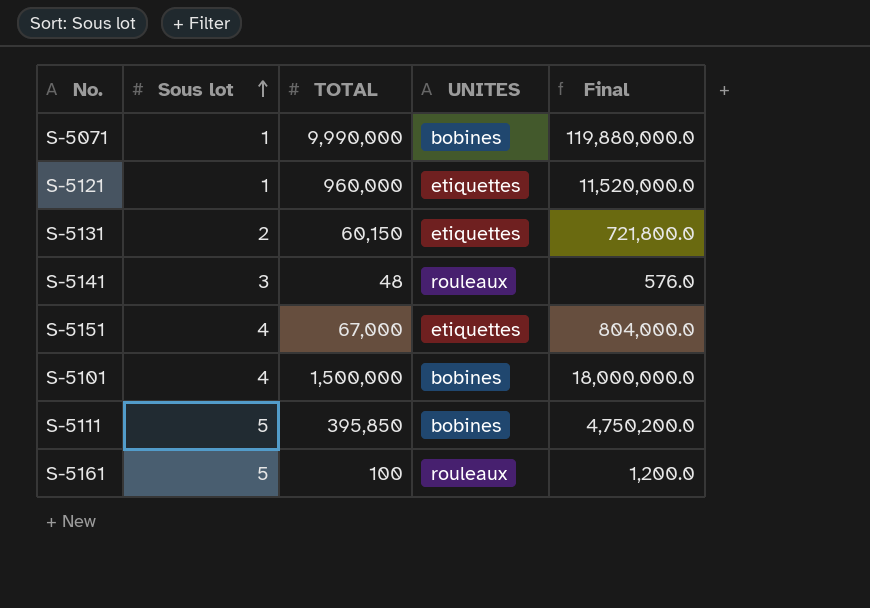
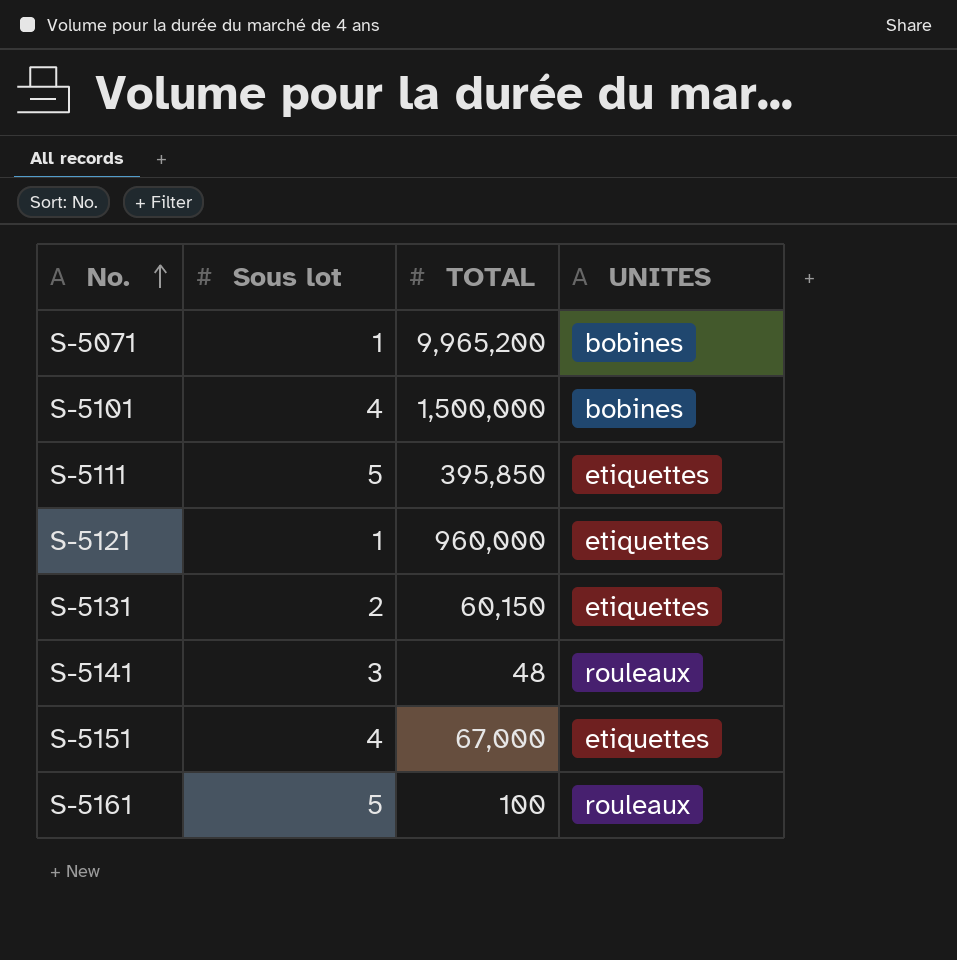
row order: Sous lot ascending -> No. ascending
column Final | formula: [TOTAL] * 12 -> none
S-5071 | TOTAL: 9,990,000 -> 9,965,200
S-5111 | UNITES: bobines -> etiquettes

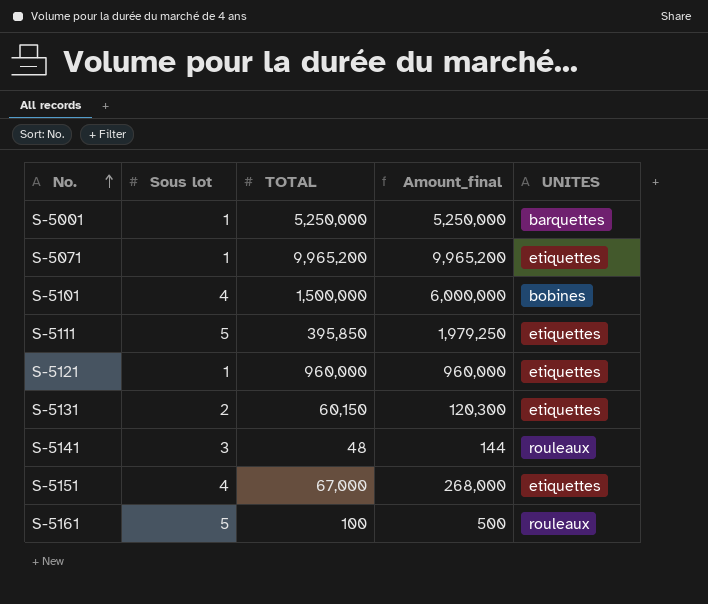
column Amount_final | formula: none -> [Sous lot] * [TOTAL]
row S-5001: none -> 1 | 5,250,000 | 5,250,000 | barquettes
S-5071 | UNITES: bobines -> etiquettes

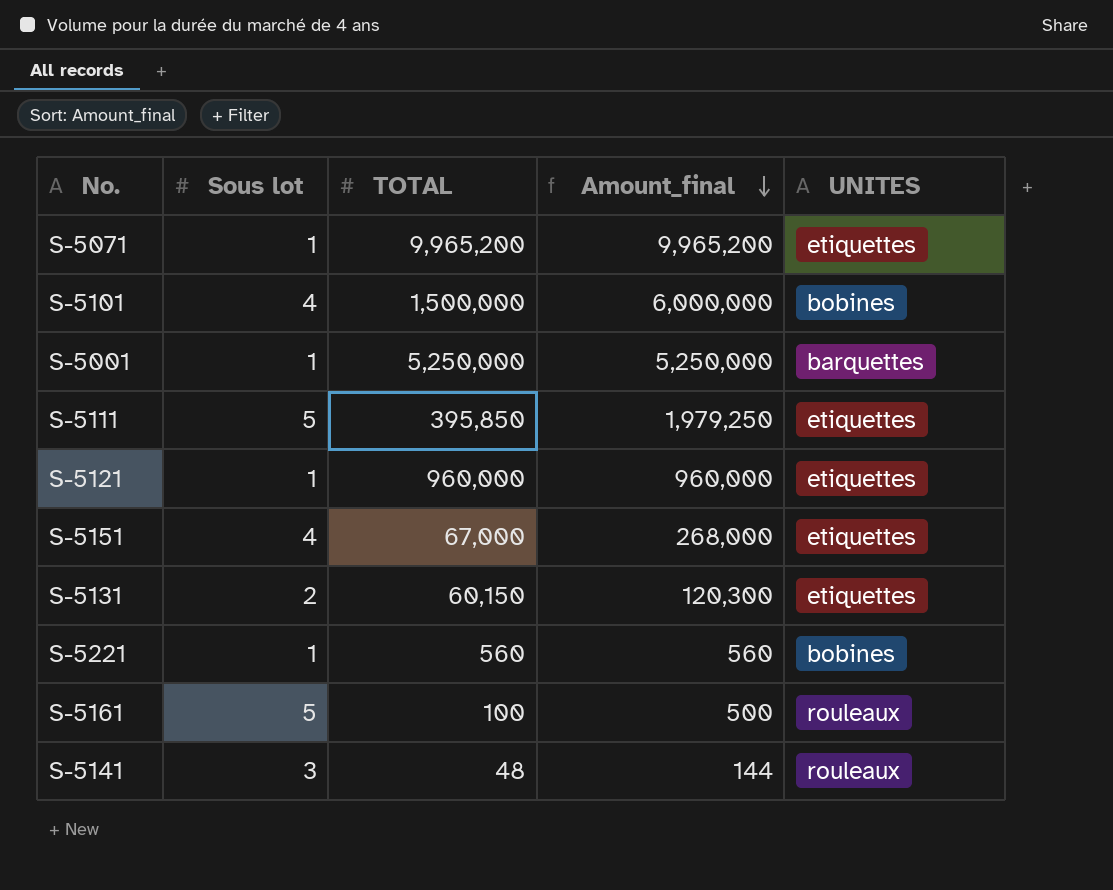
row order: No. ascending -> Amount_final descending
row S-5221: none -> 1 | 560 | 560 | bobines

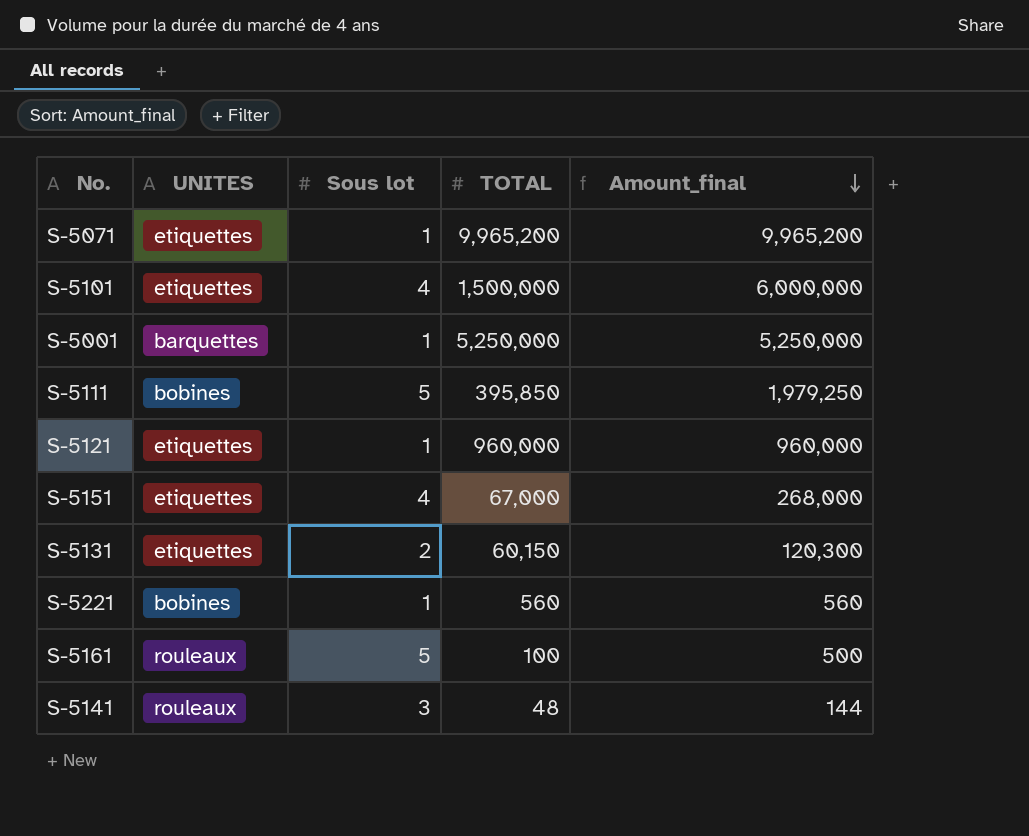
column UNITES | position: 5 -> 2
S-5101 | UNITES: bobines -> etiquettes
S-5111 | UNITES: etiquettes -> bobines

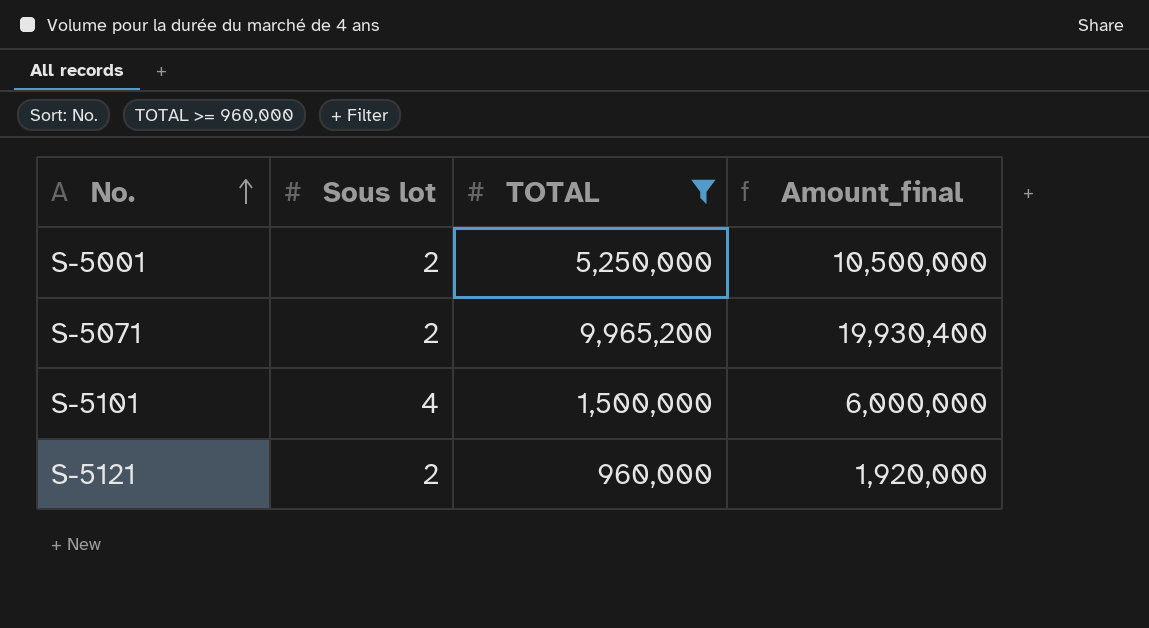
filter: none -> TOTAL >= 960,000
row order: Amount_final descending -> No. ascending
column UNITES | position: 2 -> none
S-5001 | Sous lot: 1 -> 2
S-5001 | Amount_final: 5,250,000 -> 10,500,000
S-5071 | Sous lot: 1 -> 2
S-5071 | Amount_final: 9,965,200 -> 19,930,400
S-5121 | Sous lot: 1 -> 2
S-5121 | Amount_final: 960,000 -> 1,920,000

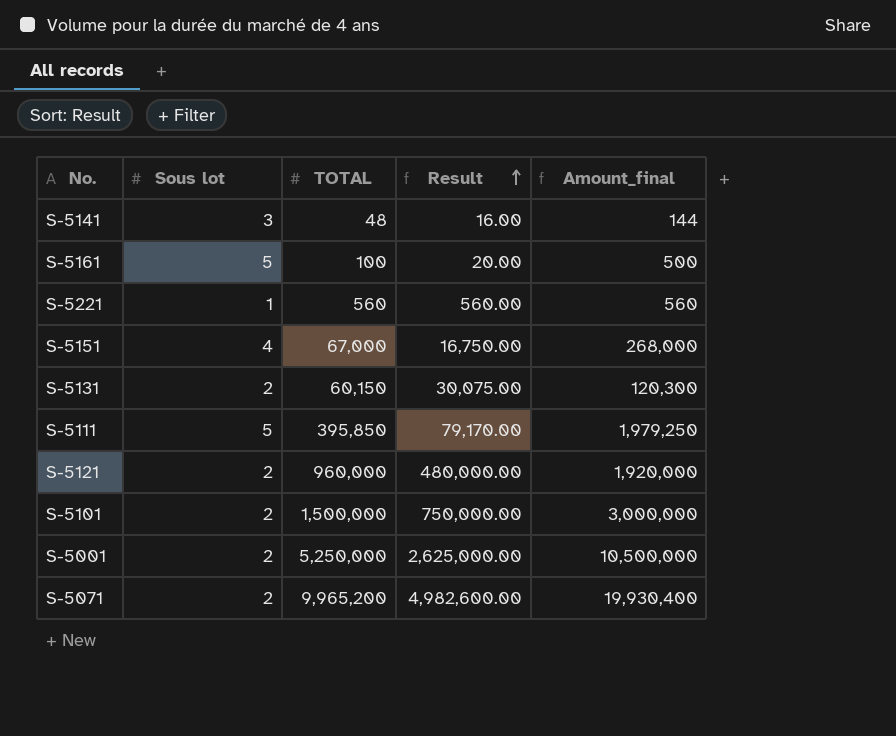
filter: TOTAL >= 960,000 -> none
row order: No. ascending -> Result ascending
column Result | formula: none -> [TOTAL] / [Sous lot]
S-5101 | Sous lot: 4 -> 2
S-5101 | Amount_final: 6,000,000 -> 3,000,000

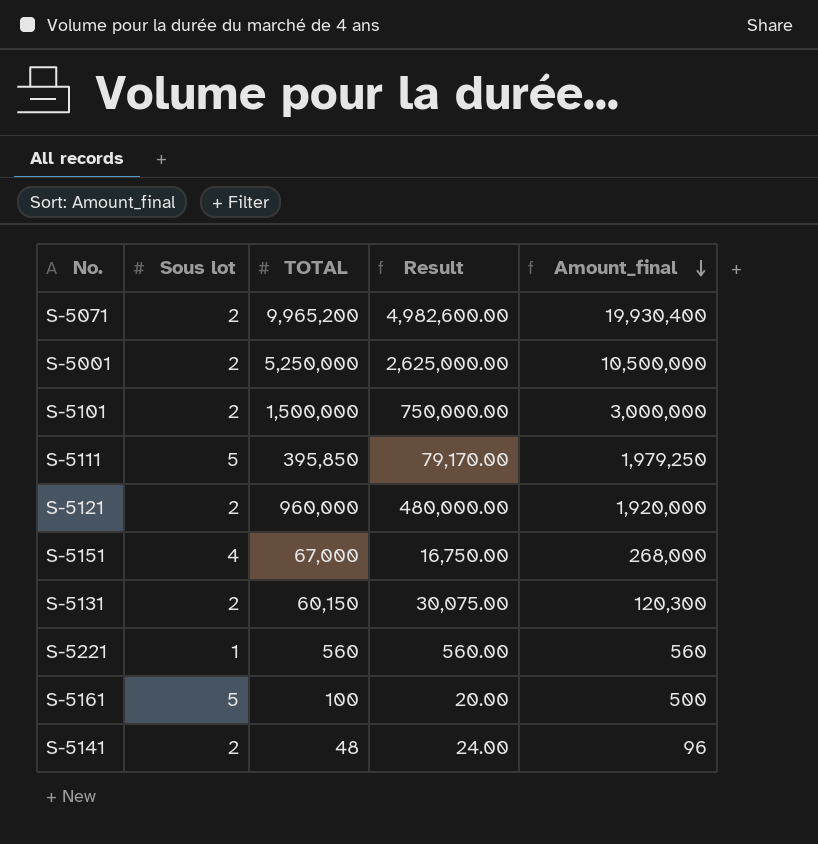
row order: Result ascending -> Amount_final descending
S-5141 | Sous lot: 3 -> 2
S-5141 | Result: 16.00 -> 24.00
S-5141 | Amount_final: 144 -> 96

